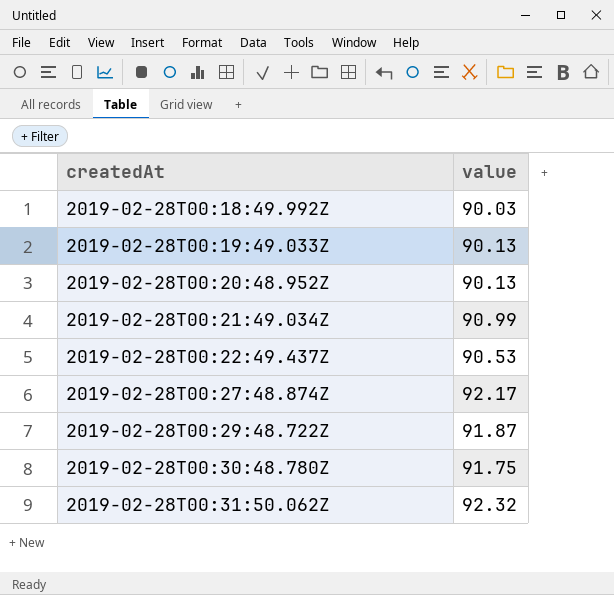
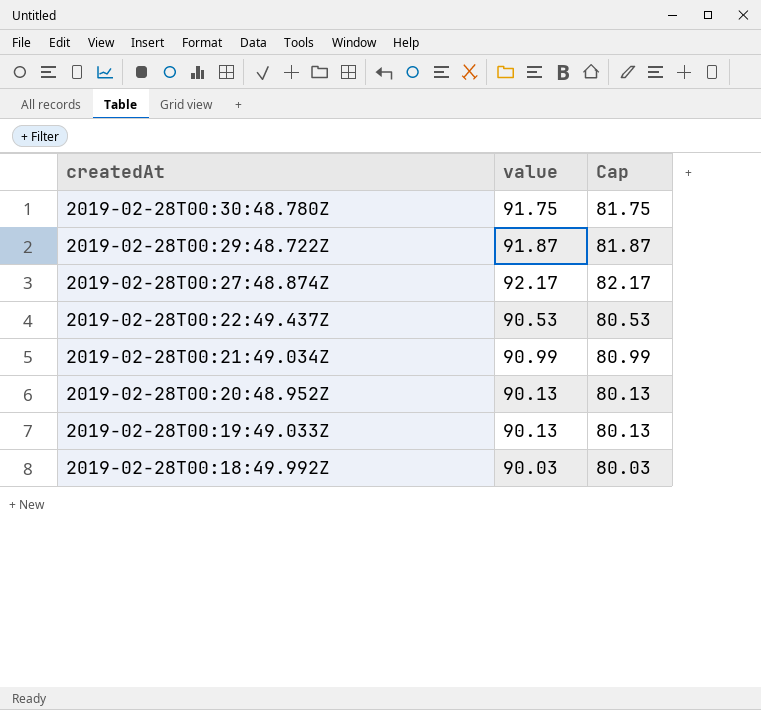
row order: createdAt ascending -> createdAt descending
column Cap | formula: none -> [value] - 10
row 2019-02-28T00:31:50.062Z: 92.32 -> none

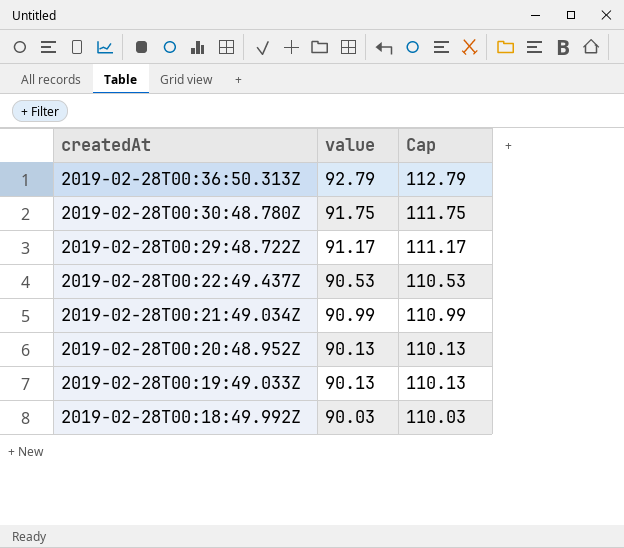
column Cap | formula: [value] - 10 -> [value] + 20
row 2019-02-28T00:27:48.874Z: 92.17 | 82.17 -> none
row 2019-02-28T00:36:50.313Z: none -> 92.79 | 112.79
2019-02-28T00:29:48.722Z | value: 91.87 -> 91.17

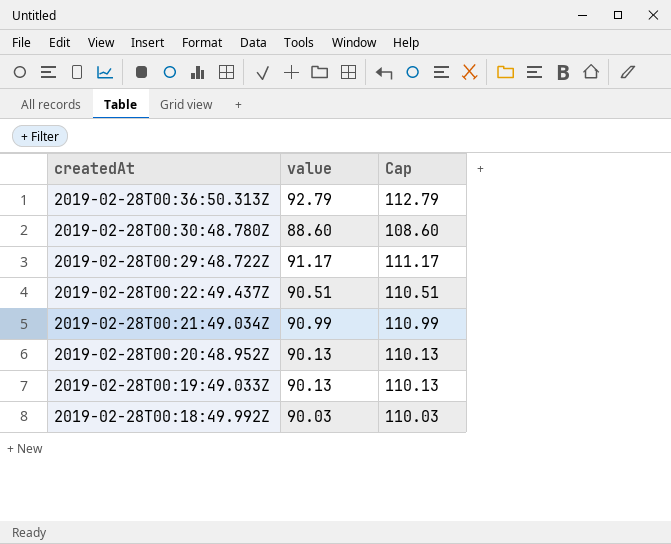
2019-02-28T00:30:48.780Z | value: 91.75 -> 88.60
2019-02-28T00:30:48.780Z | Cap: 111.75 -> 108.60
2019-02-28T00:22:49.437Z | value: 90.53 -> 90.51
2019-02-28T00:22:49.437Z | Cap: 110.53 -> 110.51

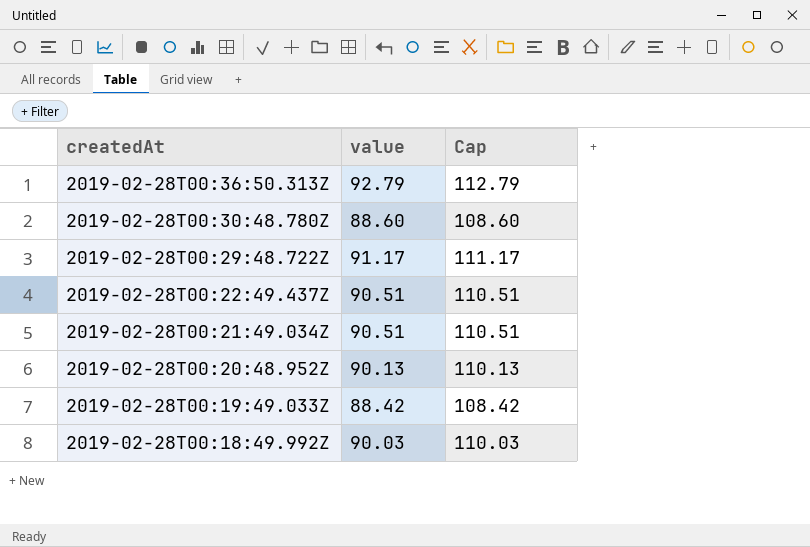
2019-02-28T00:21:49.034Z | value: 90.99 -> 90.51
2019-02-28T00:21:49.034Z | Cap: 110.99 -> 110.51
2019-02-28T00:19:49.033Z | value: 90.13 -> 88.42
2019-02-28T00:19:49.033Z | Cap: 110.13 -> 108.42

